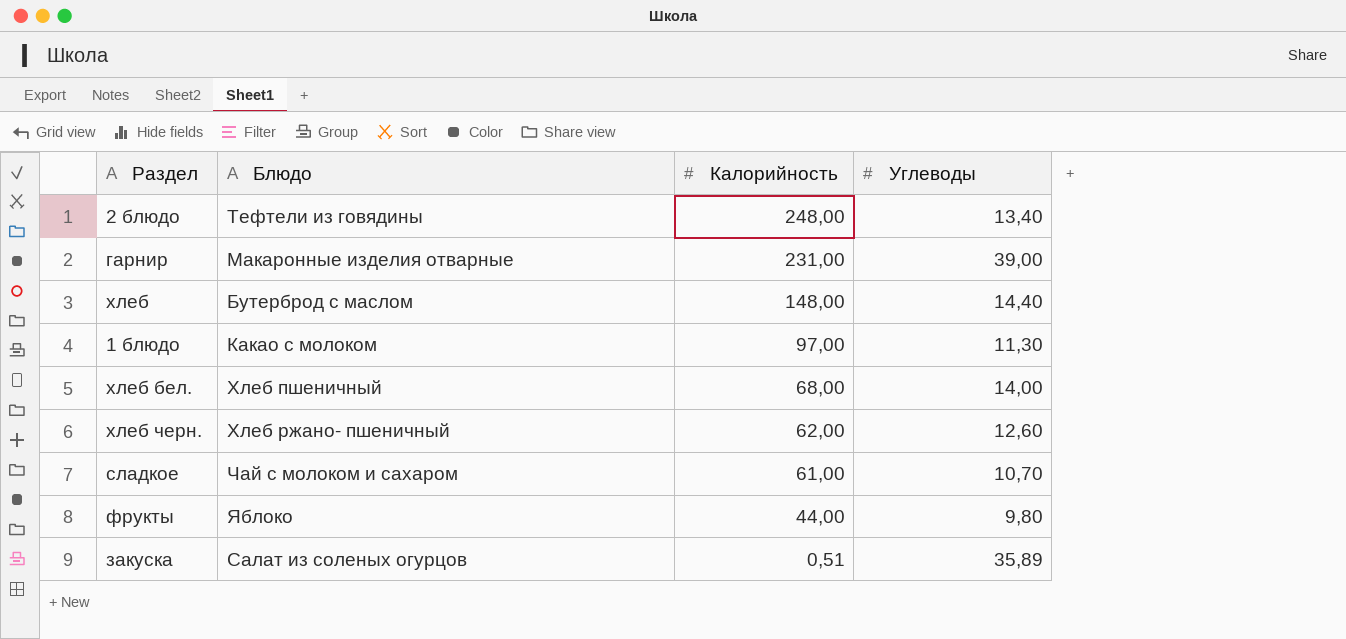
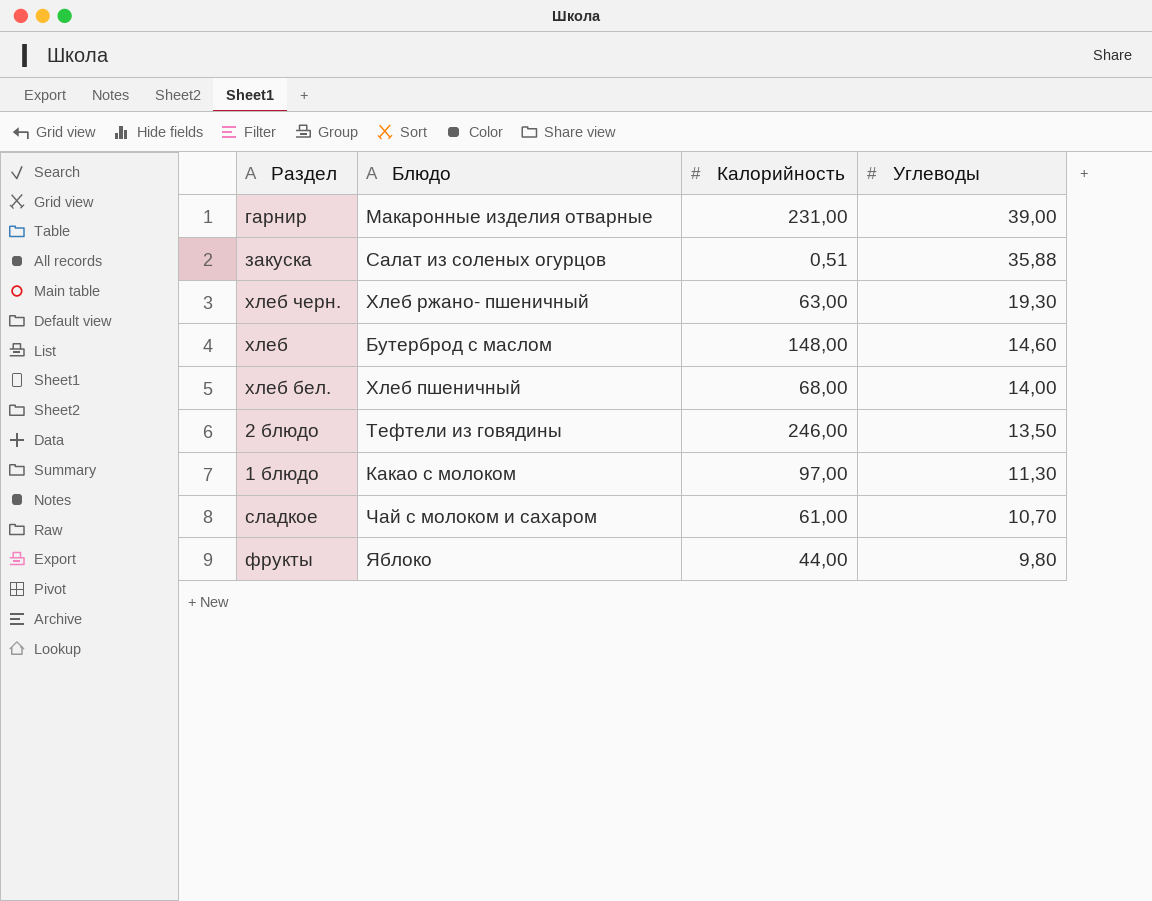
row order: Калорийность descending -> Углеводы descending
закуска | Углеводы: 35,89 -> 35,88
хлеб черн. | Калорийность: 62,00 -> 63,00
хлеб черн. | Углеводы: 12,60 -> 19,30
хлеб | Углеводы: 14,40 -> 14,60
2 блюдо | Калорийность: 248,00 -> 246,00
2 блюдо | Углеводы: 13,40 -> 13,50

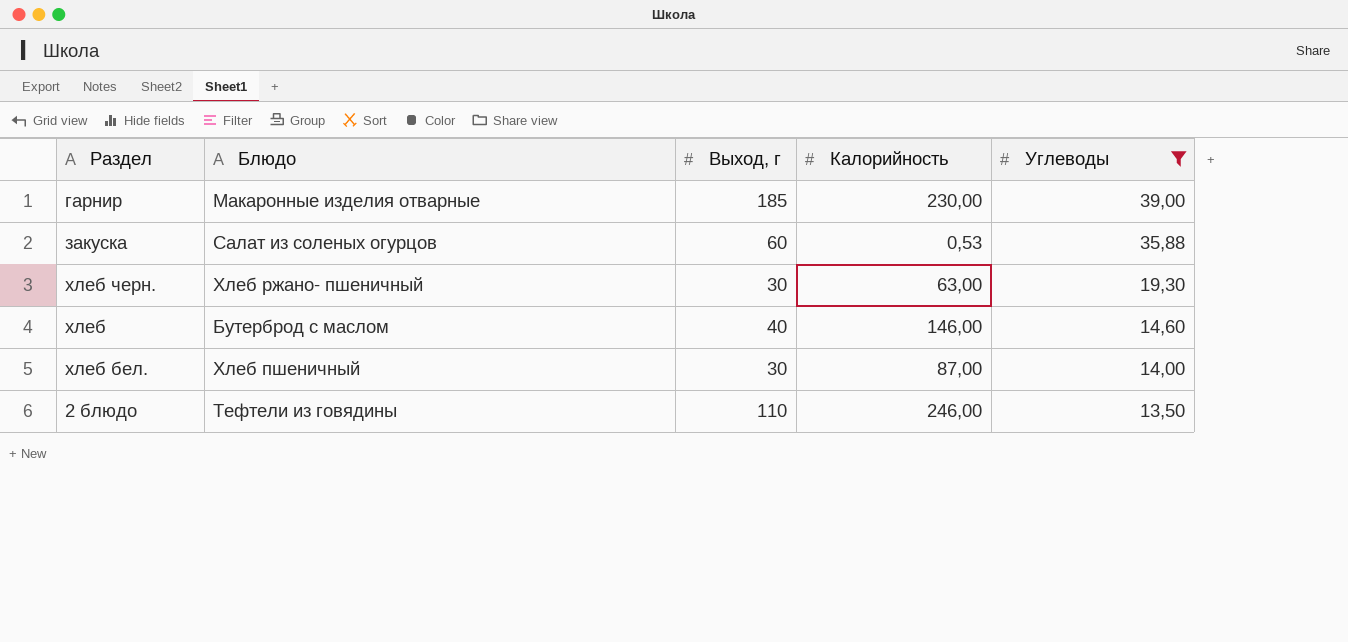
filter: none -> Углеводы >= 13,50
column Выход, г | position: none -> 3
гарнир | Калорийность: 231,00 -> 230,00
закуска | Калорийность: 0,51 -> 0,53
хлеб | Калорийность: 148,00 -> 146,00
хлеб бел. | Калорийность: 68,00 -> 87,00

